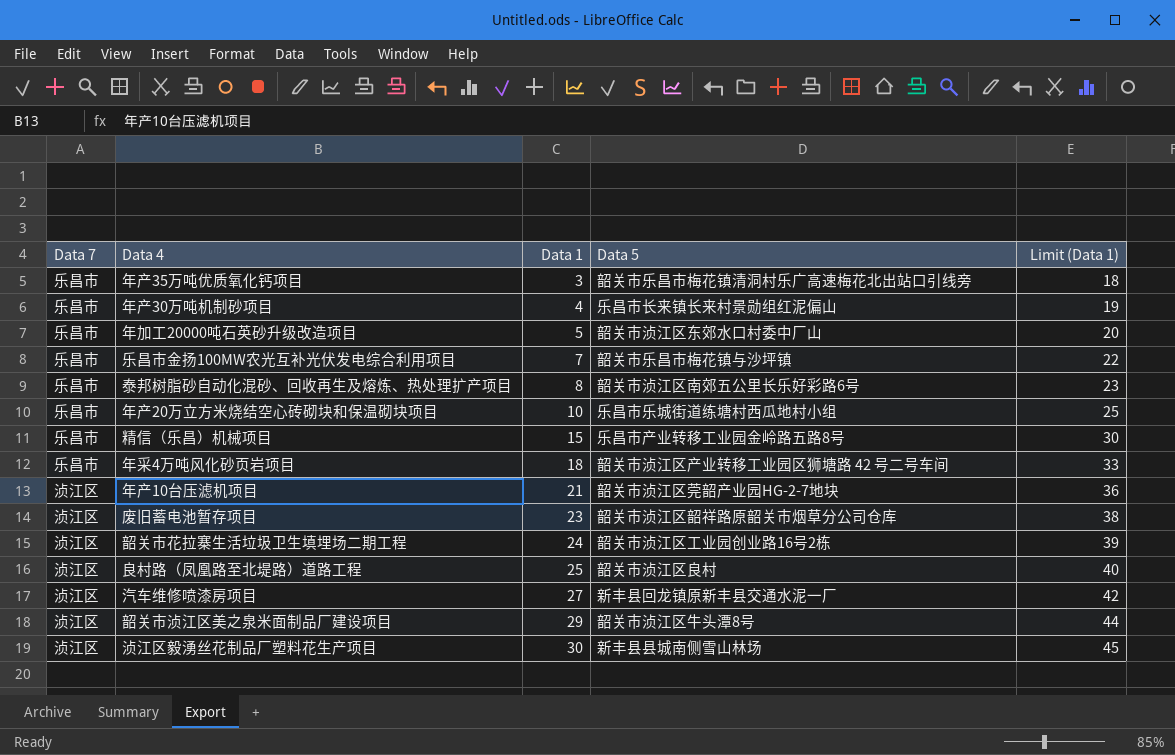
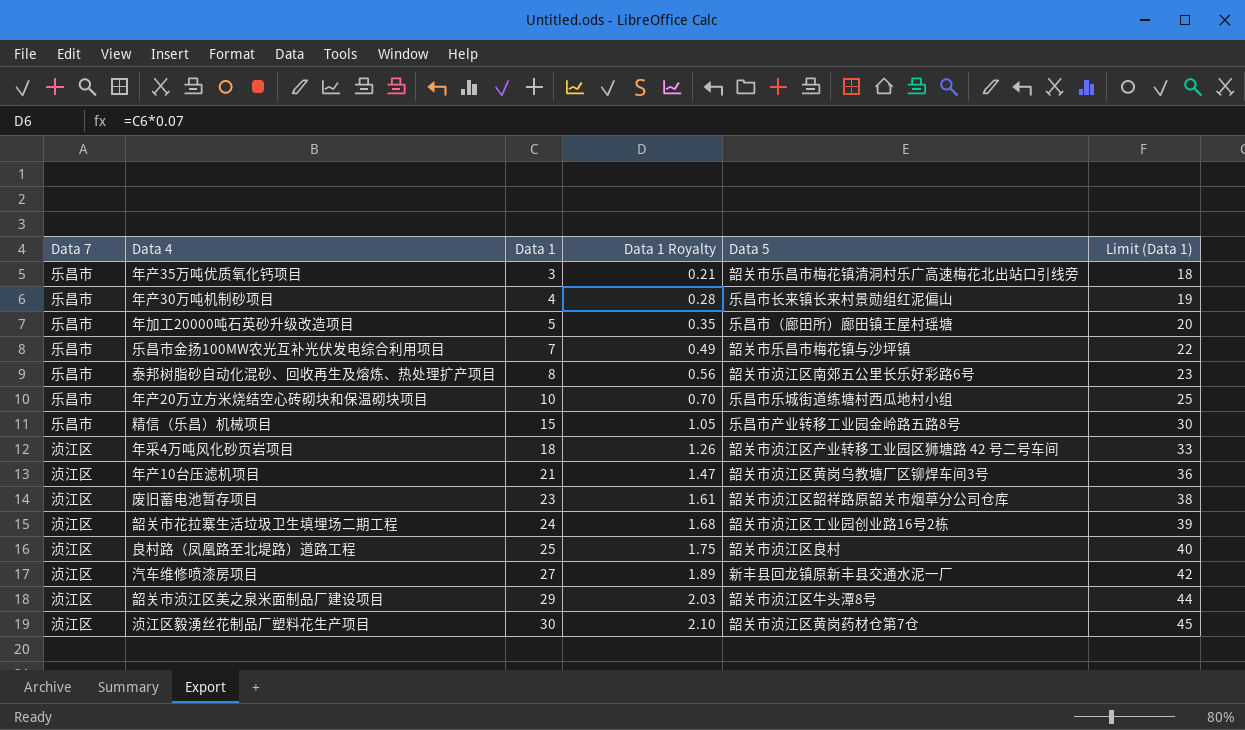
column Data 1 Royalty | formula: none -> [Data 1] * 0.07
年加工20000吨石英砂升级改造项目 | Data 5: 韶关市浈江区东郊水口村委中厂山 -> 乐昌市（廊田所）廊田镇王屋村瑶塘
年采4万吨风化砂页岩项目 | Data 7: 乐昌市 -> 浈江区
年产10台压滤机项目 | Data 5: 韶关市浈江区莞韶产业园HG-2-7地块 -> 韶关市浈江区黄岗乌教塘厂区铆焊车间3号
浈江区毅湧丝花制品厂塑料花生产项目 | Data 5: 新丰县县城南侧雪山林场 -> 韶关市浈江区黄岗药材仓第7仓

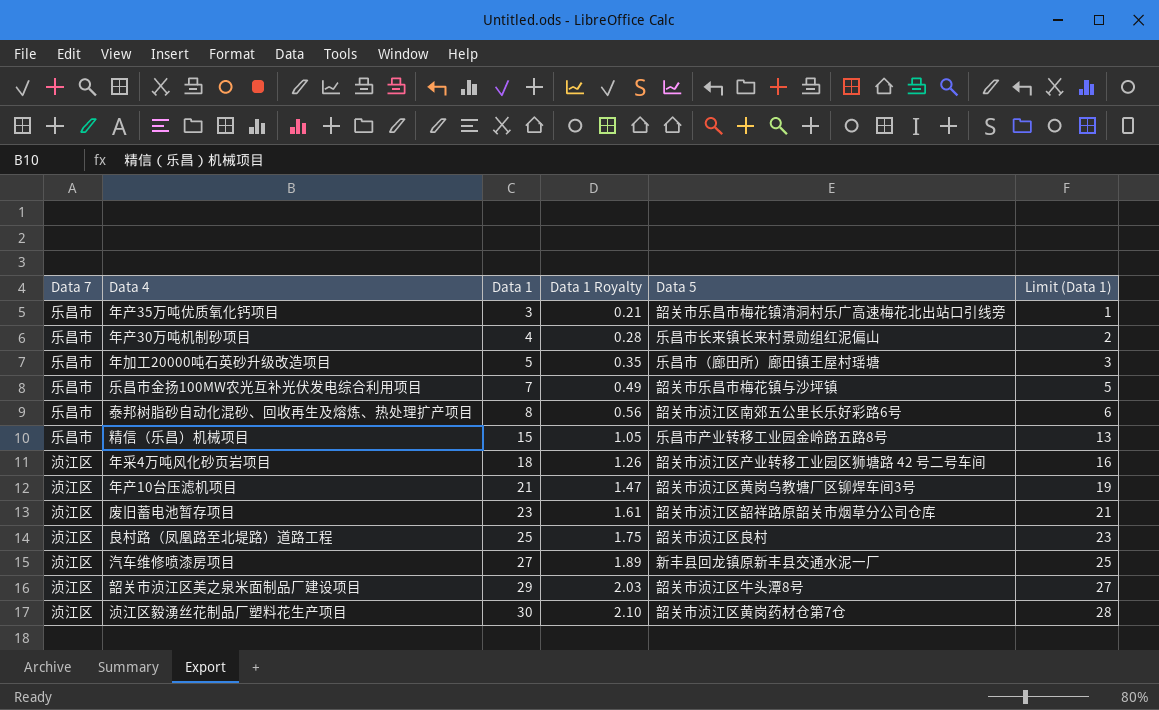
column Limit (Data 1) | formula: [Data 1] + 15 -> [Data 1] - 2
row 年产20万立方米烧结空心砖砌块和保温砌块项目: 乐昌市 | 10 | 0.70 | 乐昌市乐城街道练塘村西瓜地村小组 | 25 -> none
row 韶关市花拉寨生活垃圾卫生填埋场二期工程: 浈江区 | 24 | 1.68 | 韶关市浈江区工业园创业路16号2栋 | 39 -> none

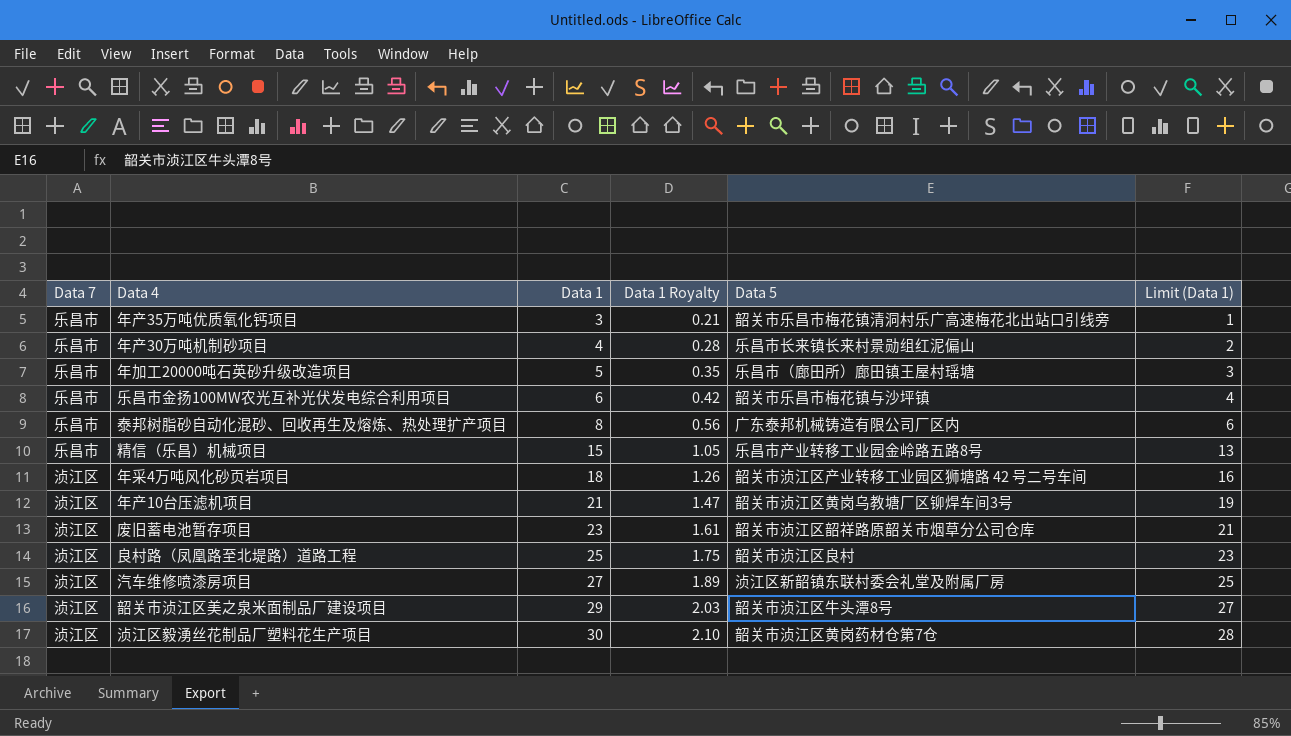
乐昌市金扬100MW农光互补光伏发电综合利用项目 | Data 1: 7 -> 6
乐昌市金扬100MW农光互补光伏发电综合利用项目 | Data 1 Royalty: 0.49 -> 0.42
乐昌市金扬100MW农光互补光伏发电综合利用项目 | Limit (Data 1): 5 -> 4
泰邦树脂砂自动化混砂、回收再生及熔炼、热处理扩产项目 | Data 5: 韶关市浈江区南郊五公里长乐好彩路6号 -> 广东泰邦机械铸造有限公司厂区内
汽车维修喷漆房项目 | Data 5: 新丰县回龙镇原新丰县交通水泥一厂 -> 浈江区新韶镇东联村委会礼堂及附属厂房

